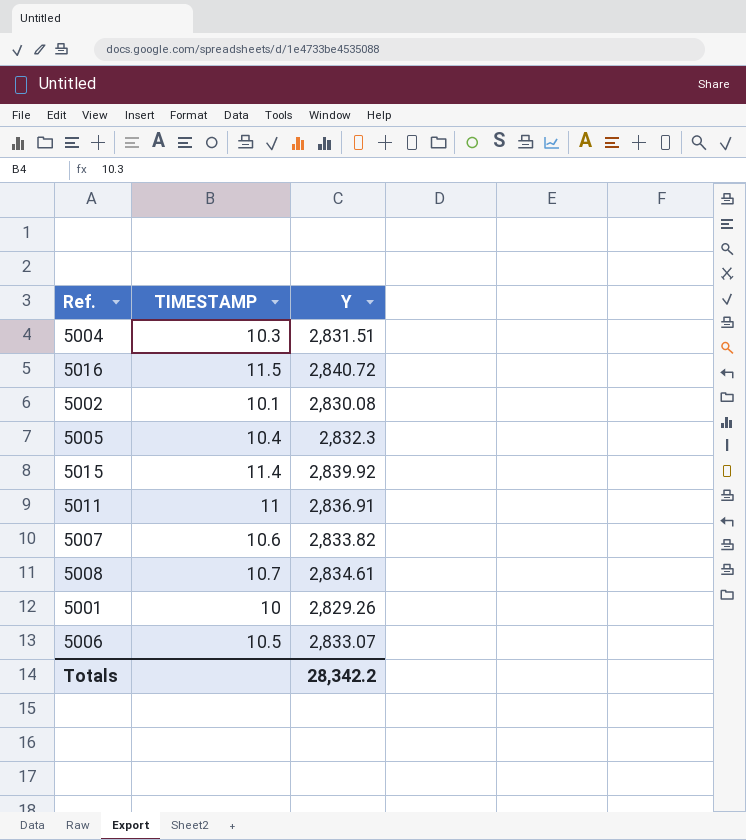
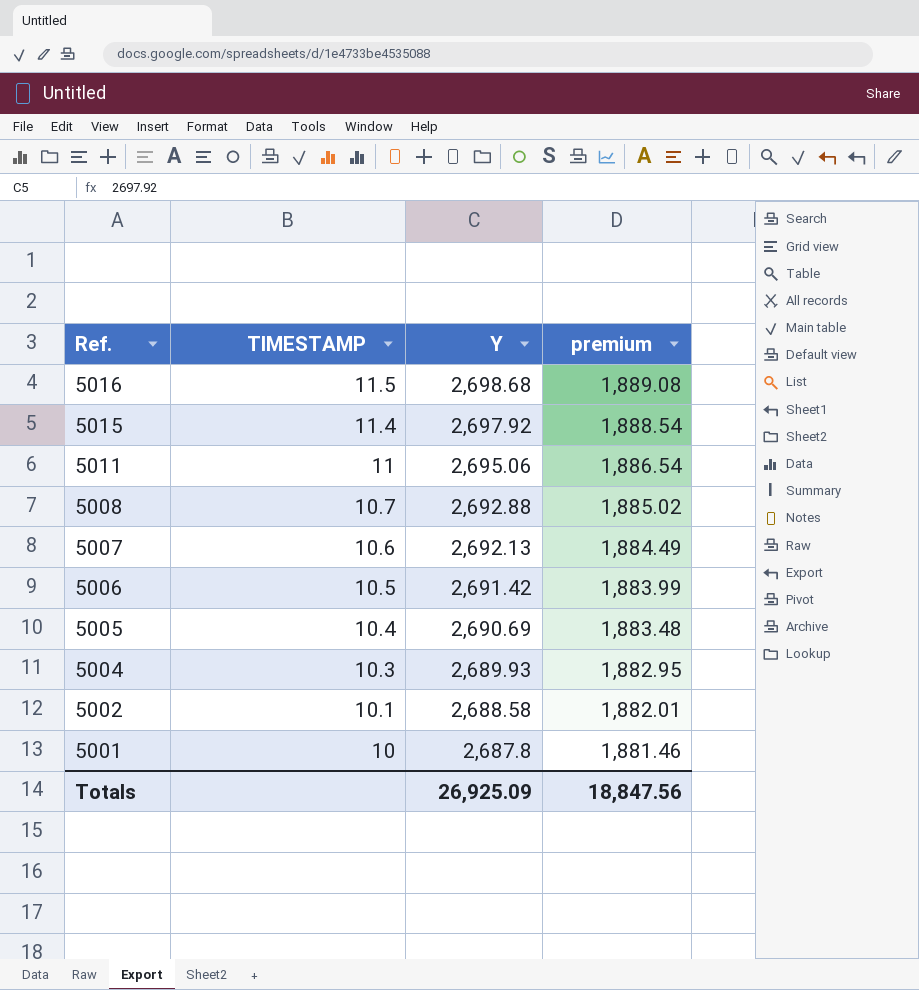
row order: none -> Ref. descending
column premium | formula: none -> [Y] * 0.7
5016 | Y: 2,840.72 -> 2,698.68
5015 | Y: 2,839.92 -> 2,697.92
5011 | Y: 2,836.91 -> 2,695.06
5008 | Y: 2,834.61 -> 2,692.88
5007 | Y: 2,833.82 -> 2,692.13
5006 | Y: 2,833.07 -> 2,691.42
5005 | Y: 2,832.3 -> 2,690.69
5004 | Y: 2,831.51 -> 2,689.93
5002 | Y: 2,830.08 -> 2,688.58
5001 | Y: 2,829.26 -> 2,687.8
Totals | Y: 28,342.2 -> 26,925.09

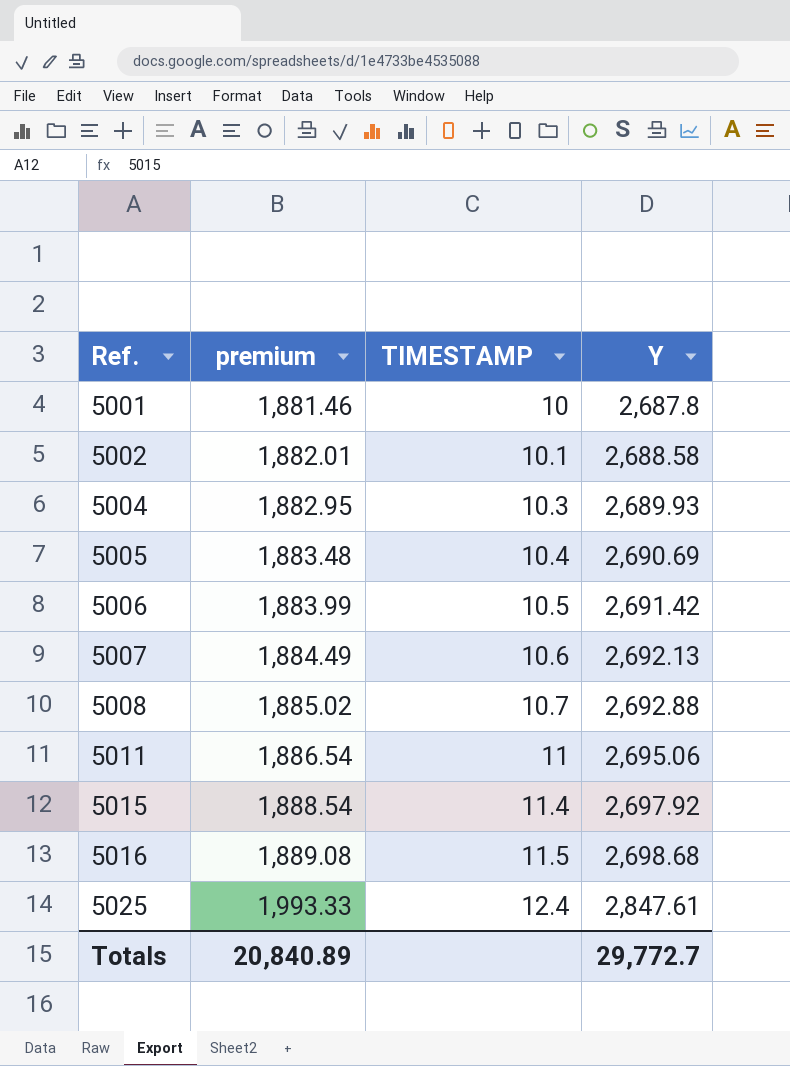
row order: Ref. descending -> Ref. ascending
column premium | position: 4 -> 2
row 5025: none -> 1,993.33 | 12.4 | 2,847.61
Totals | premium: 18,847.56 -> 20,840.89
Totals | Y: 26,925.09 -> 29,772.7

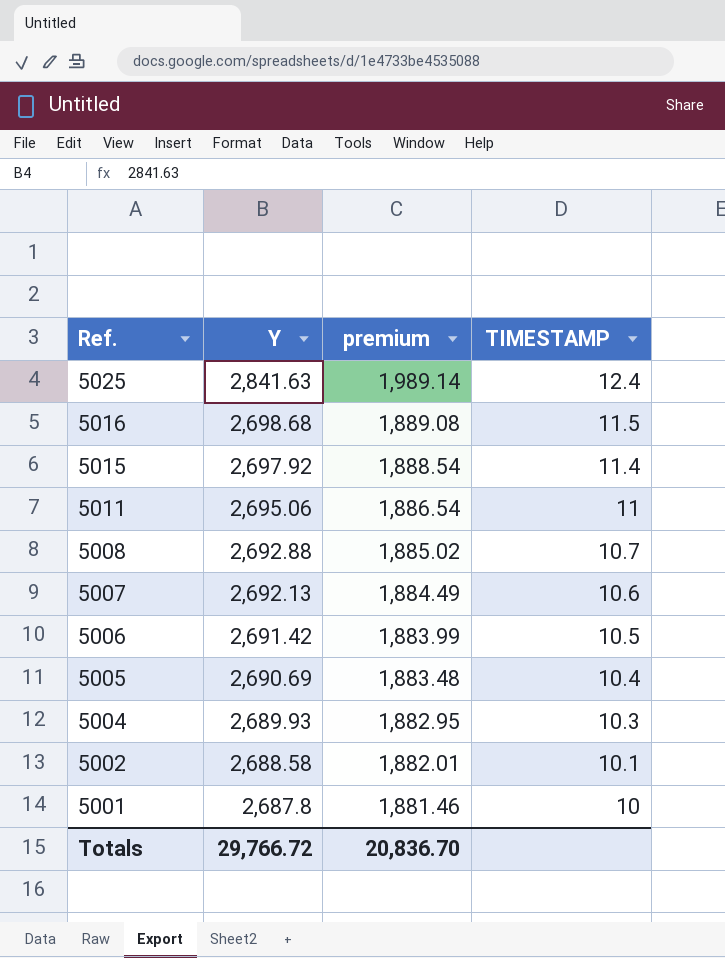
row order: Ref. ascending -> Ref. descending
column Y | position: 4 -> 2
5025 | Y: 2,847.61 -> 2,841.63
5025 | premium: 1,993.33 -> 1,989.14
Totals | Y: 29,772.7 -> 29,766.72
Totals | premium: 20,840.89 -> 20,836.70

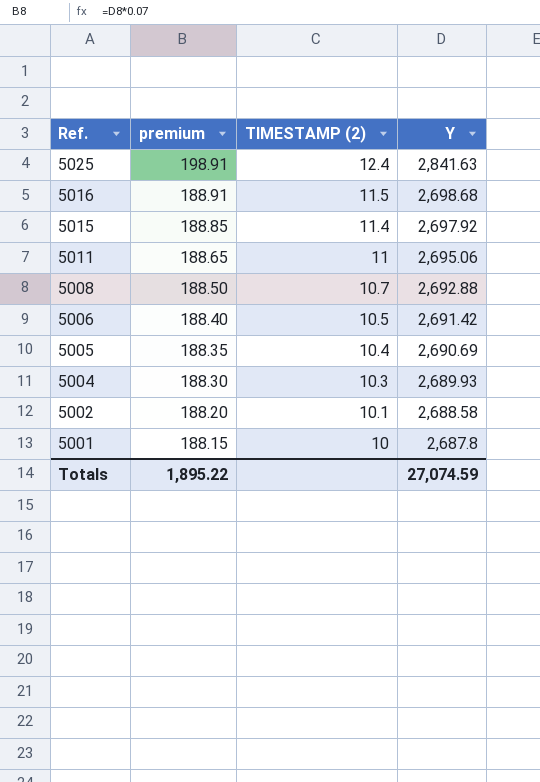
column premium | formula: [Y] * 0.7 -> [Y] * 0.07
column name: TIMESTAMP -> TIMESTAMP (2)
column Y | position: 2 -> 4
row 5007: 2,692.13 | 1,884.49 | 10.6 -> none
Totals | premium: 20,836.70 -> 1,895.22
Totals | Y: 29,766.72 -> 27,074.59

